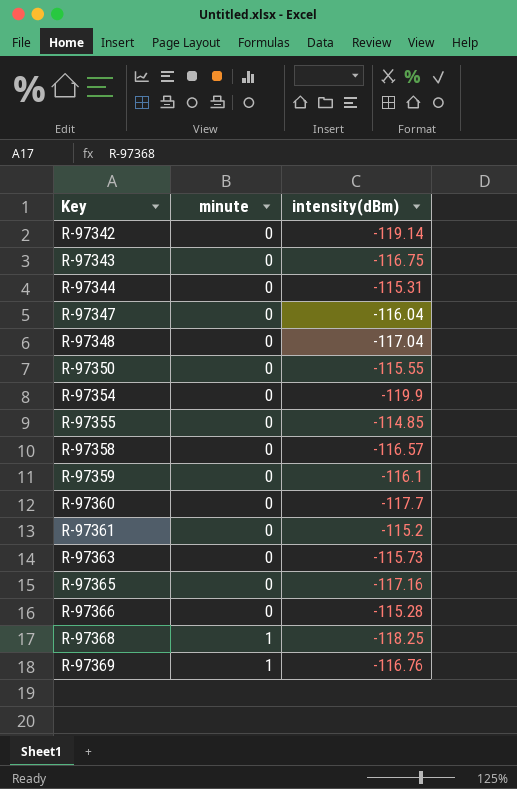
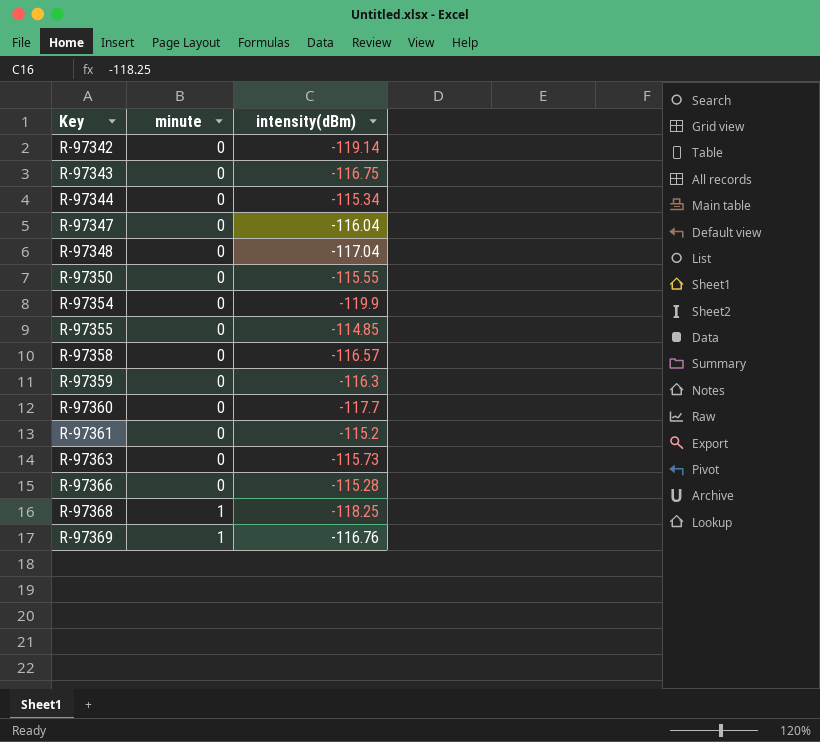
row R-97365: 0 | -117.16 -> none
R-97344 | intensity(dBm): -115.31 -> -115.34
R-97359 | intensity(dBm): -116.1 -> -116.3

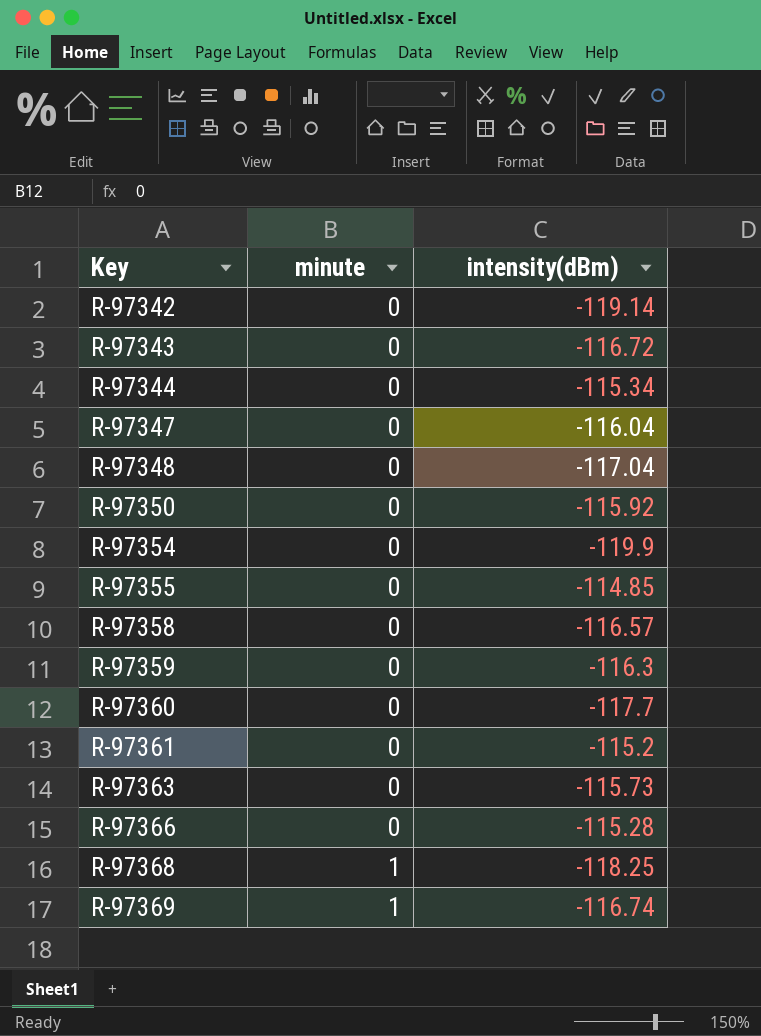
R-97343 | intensity(dBm): -116.75 -> -116.72
R-97350 | intensity(dBm): -115.55 -> -115.92
R-97369 | intensity(dBm): -116.76 -> -116.74

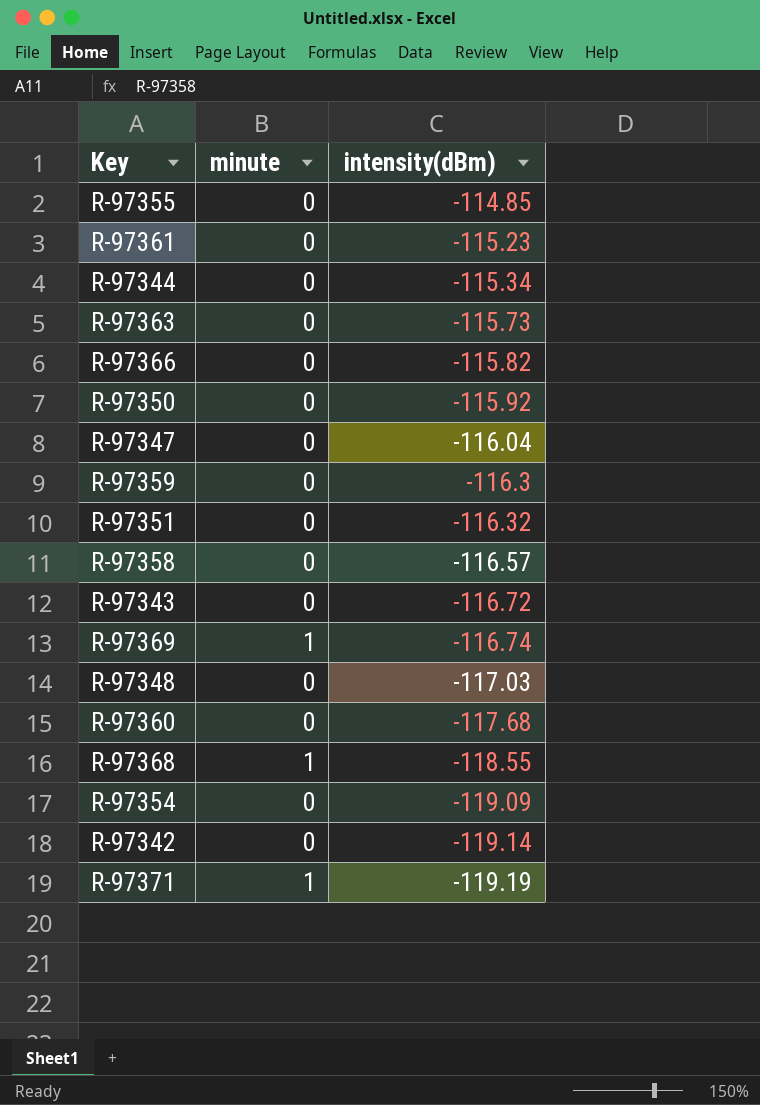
row order: Key ascending -> intensity(dBm) descending
R-97361 | intensity(dBm): -115.2 -> -115.23
R-97366 | intensity(dBm): -115.28 -> -115.82
row R-97351: none -> 0 | -116.32
R-97348 | intensity(dBm): -117.04 -> -117.03
R-97360 | intensity(dBm): -117.7 -> -117.68
R-97368 | intensity(dBm): -118.25 -> -118.55
R-97354 | intensity(dBm): -119.9 -> -119.09
row R-97371: none -> 1 | -119.19

